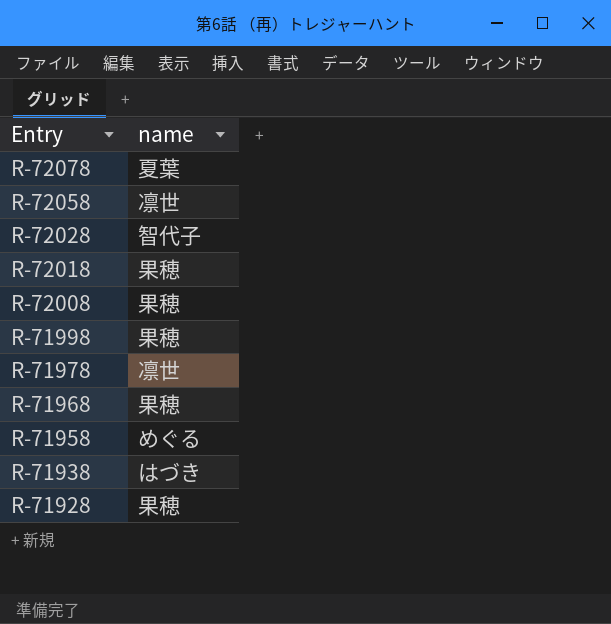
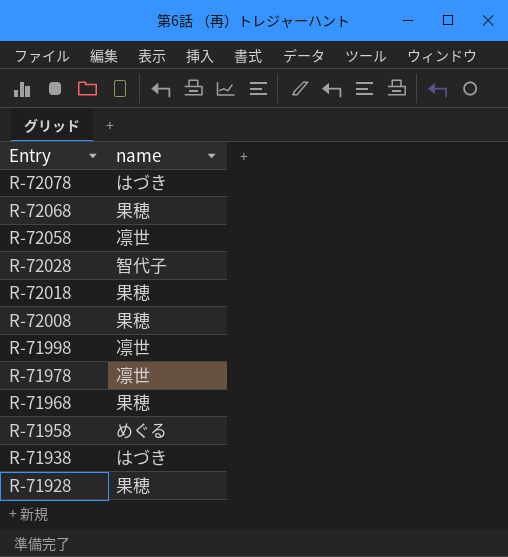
R-72078 | name: 夏葉 -> はづき
row R-72068: none -> 果穂
R-71998 | name: 果穂 -> 凛世

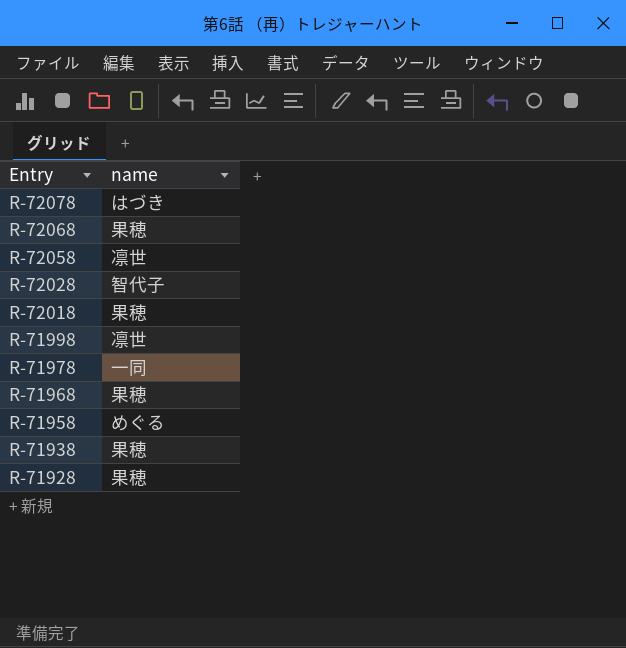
row R-72008: 果穂 -> none
R-71978 | name: 凛世 -> 一同
R-71938 | name: はづき -> 果穂

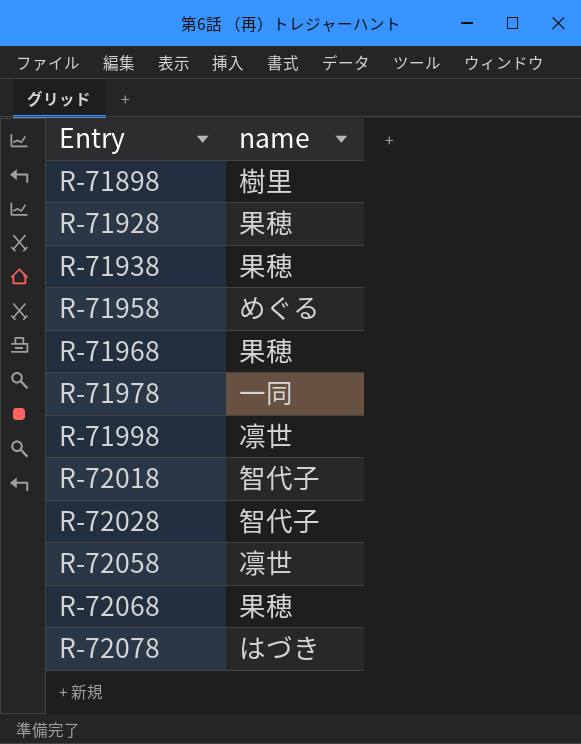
row order: Entry descending -> Entry ascending
row R-71898: none -> 樹里
R-72018 | name: 果穂 -> 智代子

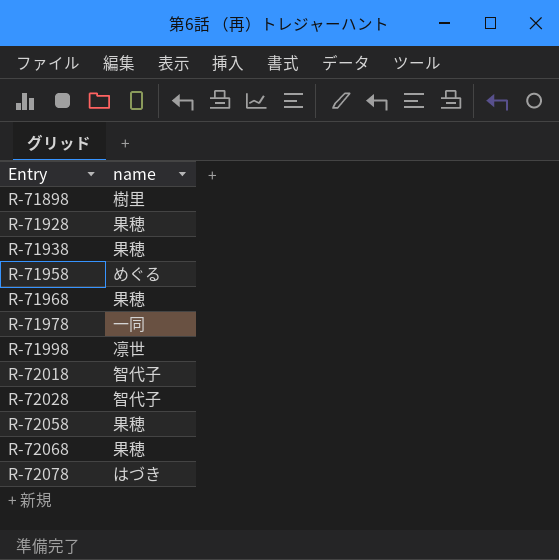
R-72058 | name: 凛世 -> 果穂

